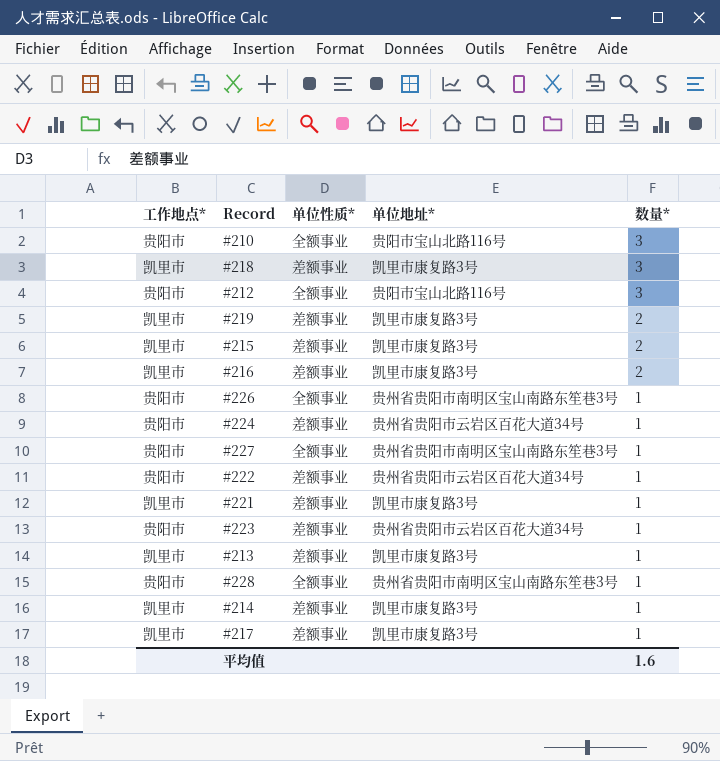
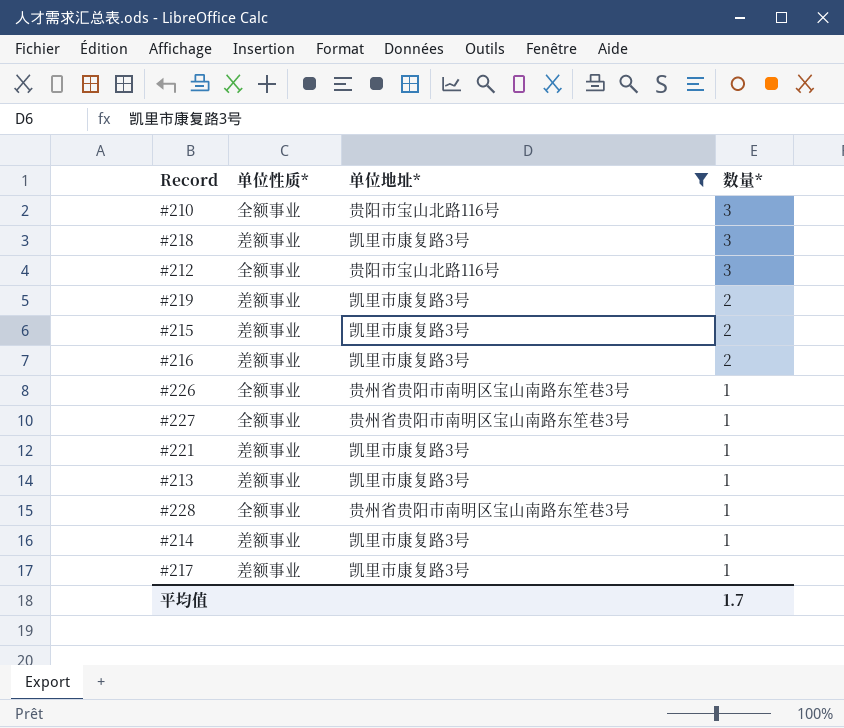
filter: none -> 单位地址* != 贵州省贵阳市云岩区百花大道34号
column 工作地点* | position: 1 -> none
平均值 | 数量*: 1.6 -> 1.7

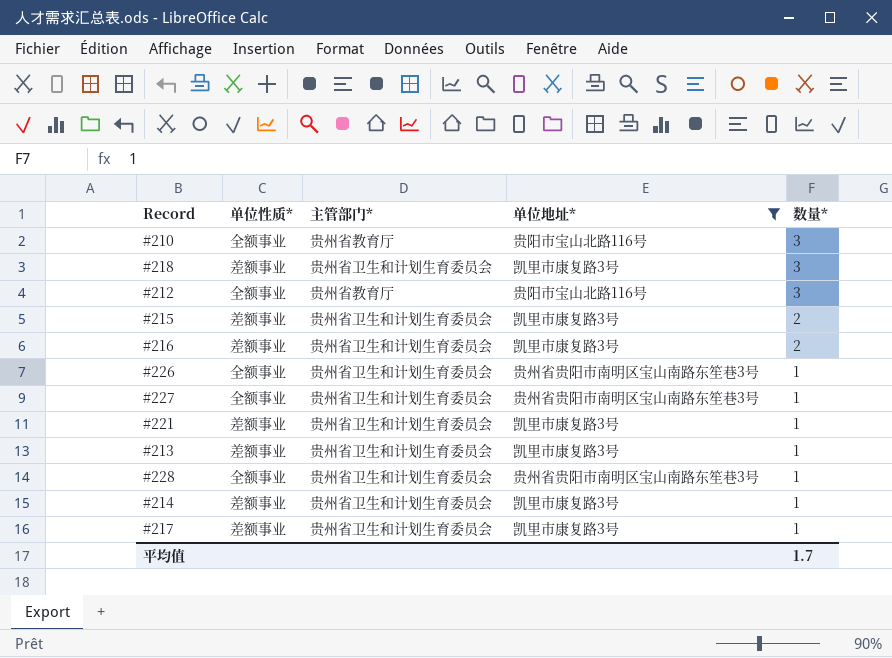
column 主管部门* | position: none -> 3
row #219: 差额事业 | 凯里市康复路3号 | 2 -> none

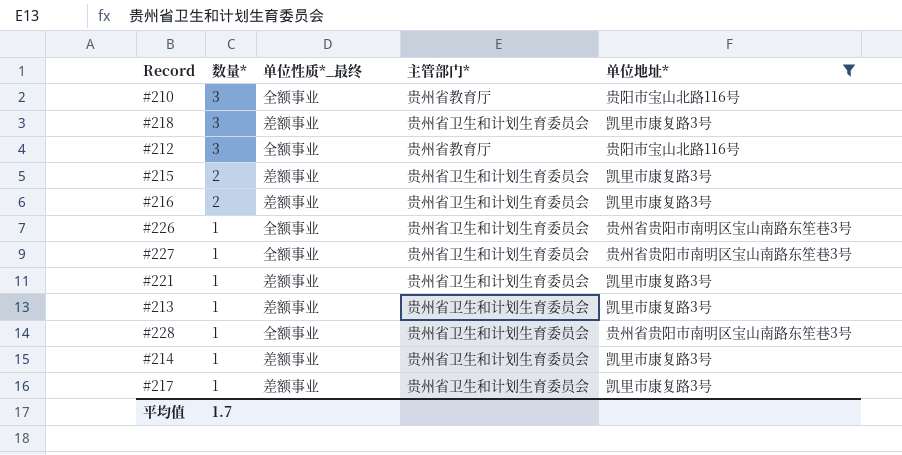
column 数量* | position: 5 -> 2
column name: 单位性质* -> 单位性质*_最终

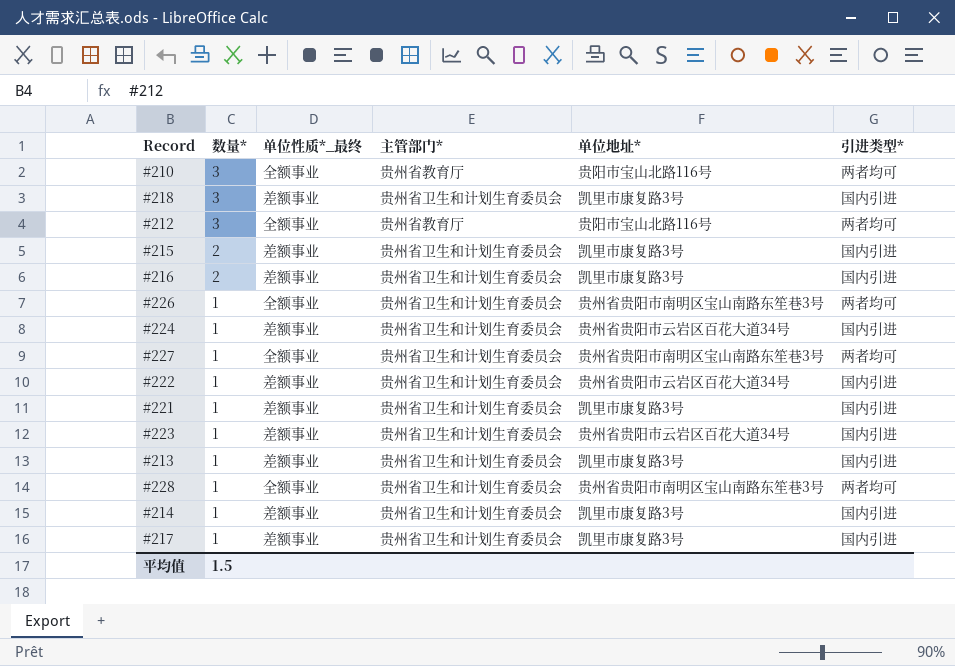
filter: 单位地址* != 贵州省贵阳市云岩区百花大道34号 -> none
column 引进类型* | position: none -> 6
平均值 | 数量*: 1.7 -> 1.5

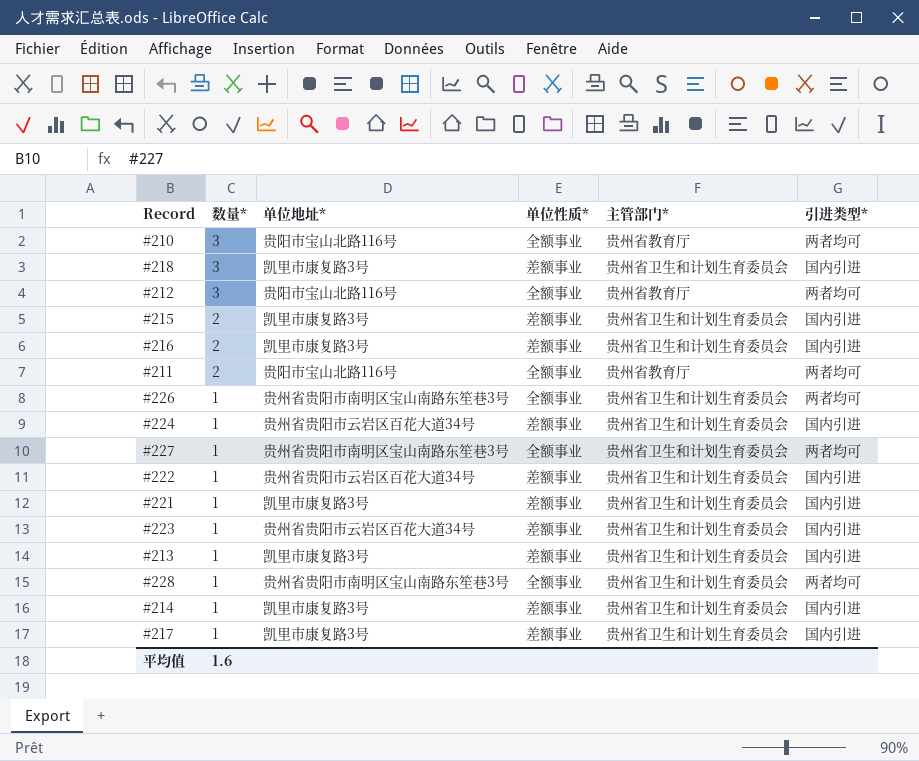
column 单位地址* | position: 5 -> 3
column name: 单位性质*_最终 -> 单位性质*
row #211: none -> 2 | 贵阳市宝山北路116号 | 全额事业 | 贵州省教育厅 | 两者均可
平均值 | 数量*: 1.5 -> 1.6

